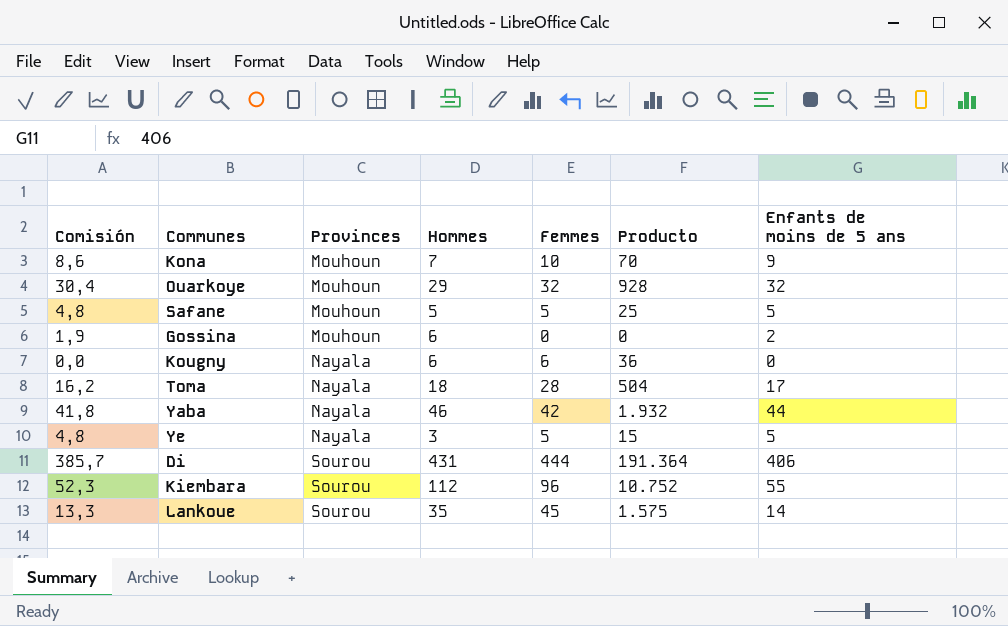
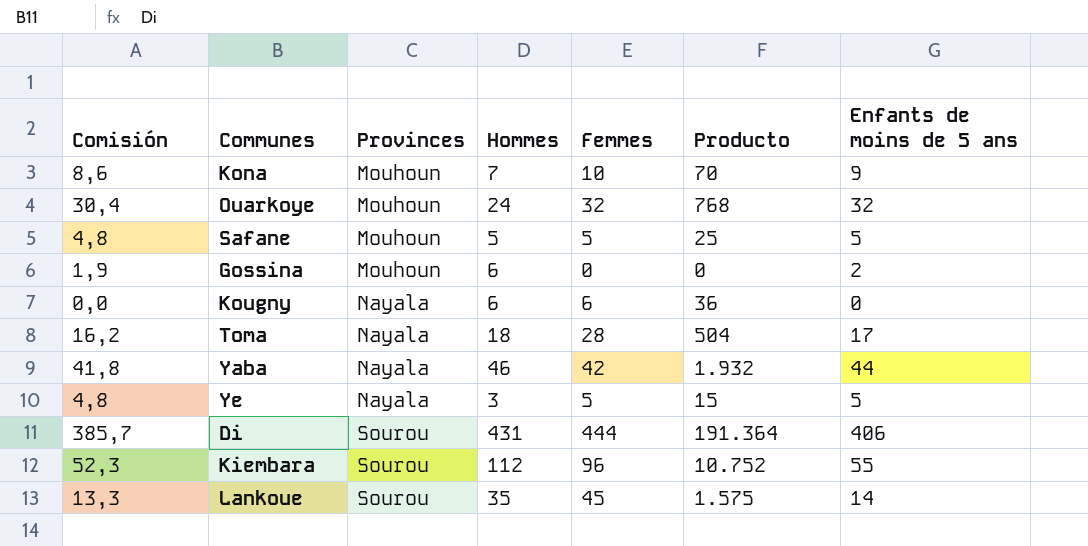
Ouarkoye | Hommes: 29 -> 24
Ouarkoye | Producto: 928 -> 768

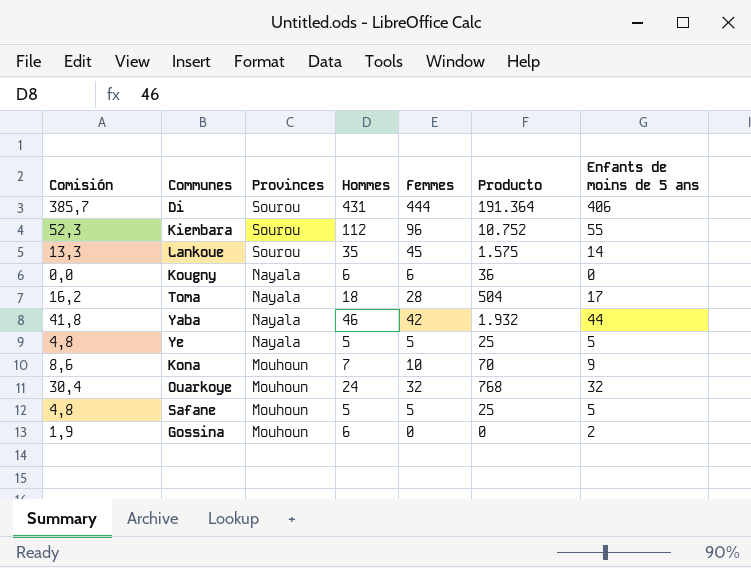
row order: Provinces ascending -> Provinces descending
Ye | Hommes: 3 -> 5
Ye | Producto: 15 -> 25

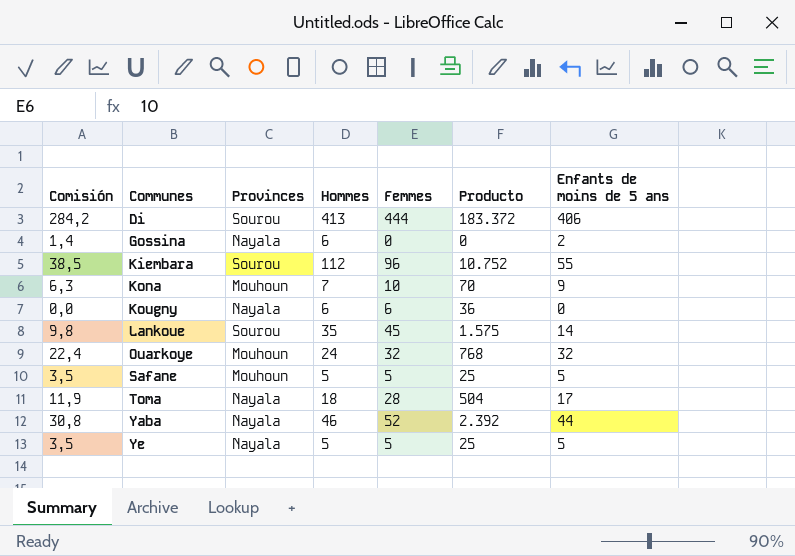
row order: Provinces descending -> Communes ascending
column Comisión | formula: [Enfants de moins de 5 ans] * 0,95 -> [Enfants de moins de 5 ans] * 0,7
Di | Hommes: 431 -> 413
Di | Producto: 191.364 -> 183.372
Gossina | Provinces: Mouhoun -> Nayala
Yaba | Femmes: 42 -> 52
Yaba | Producto: 1.932 -> 2.392

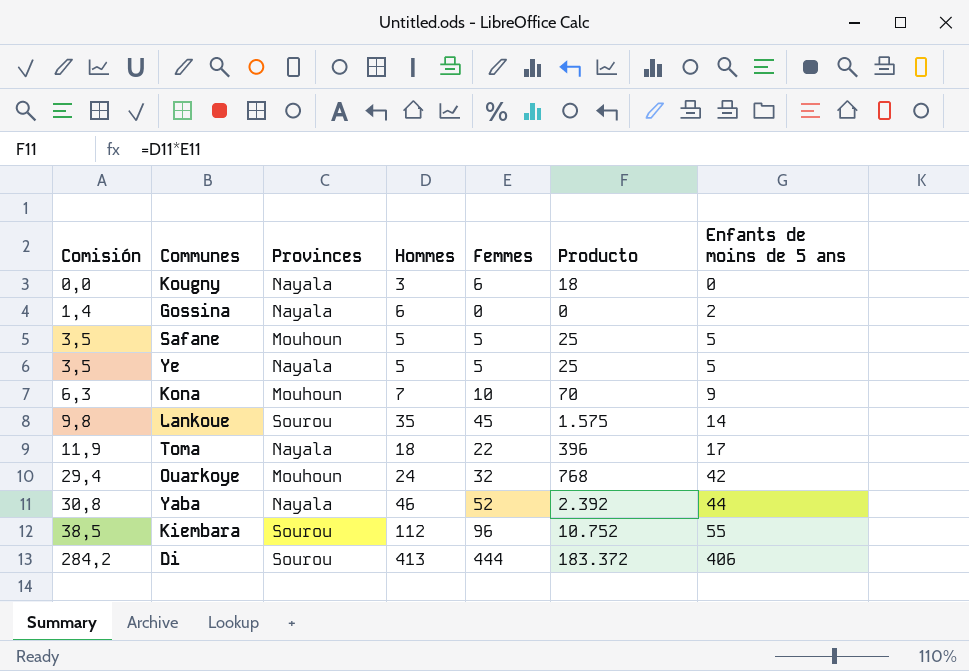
row order: Communes ascending -> Comisión ascending
Kougny | Hommes: 6 -> 3
Kougny | Producto: 36 -> 18
Toma | Femmes: 28 -> 22
Toma | Producto: 504 -> 396
Ouarkoye | Comisión: 22,4 -> 29,4
Ouarkoye | Enfants de moins de 5 ans: 32 -> 42

